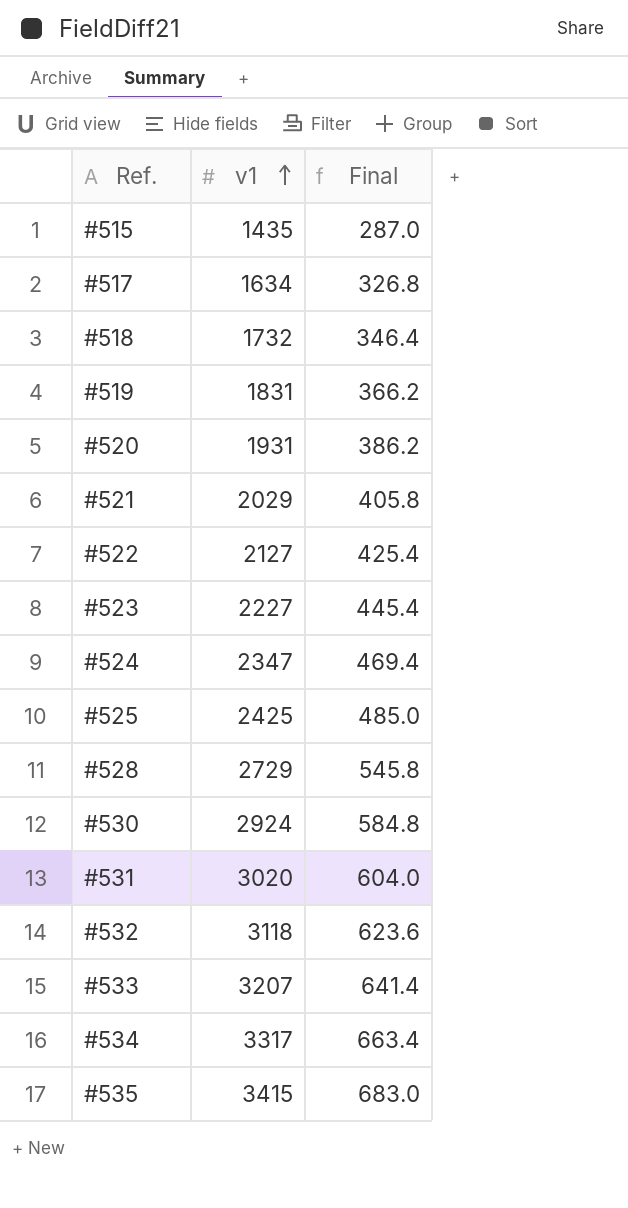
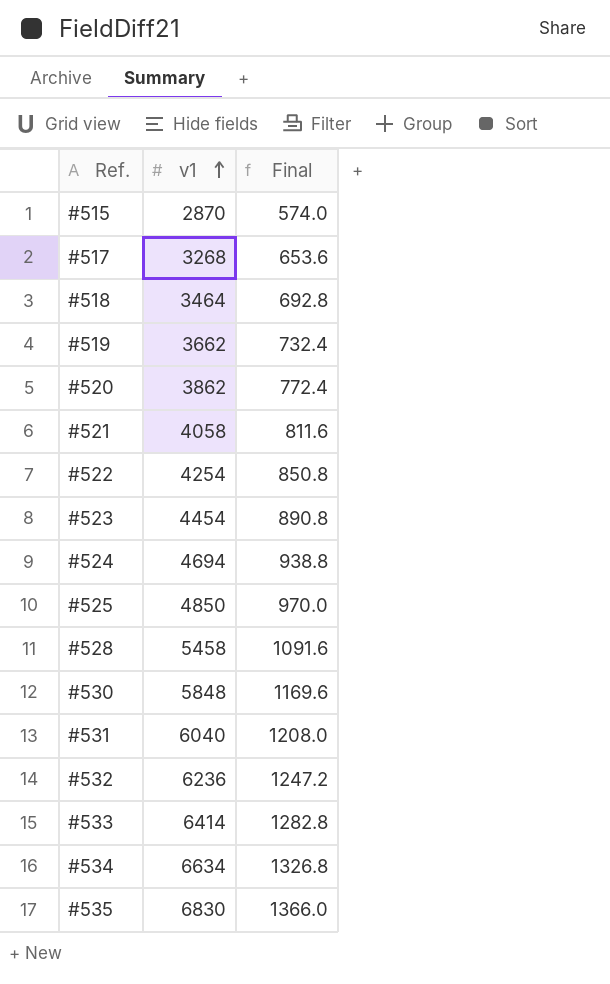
#515 | v1: 1435 -> 2870
#515 | Final: 287.0 -> 574.0
#517 | v1: 1634 -> 3268
#517 | Final: 326.8 -> 653.6
#518 | v1: 1732 -> 3464
#518 | Final: 346.4 -> 692.8
#519 | v1: 1831 -> 3662
#519 | Final: 366.2 -> 732.4
#520 | v1: 1931 -> 3862
#520 | Final: 386.2 -> 772.4
#521 | v1: 2029 -> 4058
#521 | Final: 405.8 -> 811.6
#522 | v1: 2127 -> 4254
#522 | Final: 425.4 -> 850.8
#523 | v1: 2227 -> 4454
#523 | Final: 445.4 -> 890.8
#524 | v1: 2347 -> 4694
#524 | Final: 469.4 -> 938.8
#525 | v1: 2425 -> 4850
#525 | Final: 485.0 -> 970.0
#528 | v1: 2729 -> 5458
#528 | Final: 545.8 -> 1091.6
#530 | v1: 2924 -> 5848
#530 | Final: 584.8 -> 1169.6
#531 | v1: 3020 -> 6040
#531 | Final: 604.0 -> 1208.0
#532 | v1: 3118 -> 6236
#532 | Final: 623.6 -> 1247.2
#533 | v1: 3207 -> 6414
#533 | Final: 641.4 -> 1282.8
#534 | v1: 3317 -> 6634
#534 | Final: 663.4 -> 1326.8
#535 | v1: 3415 -> 6830
#535 | Final: 683.0 -> 1366.0

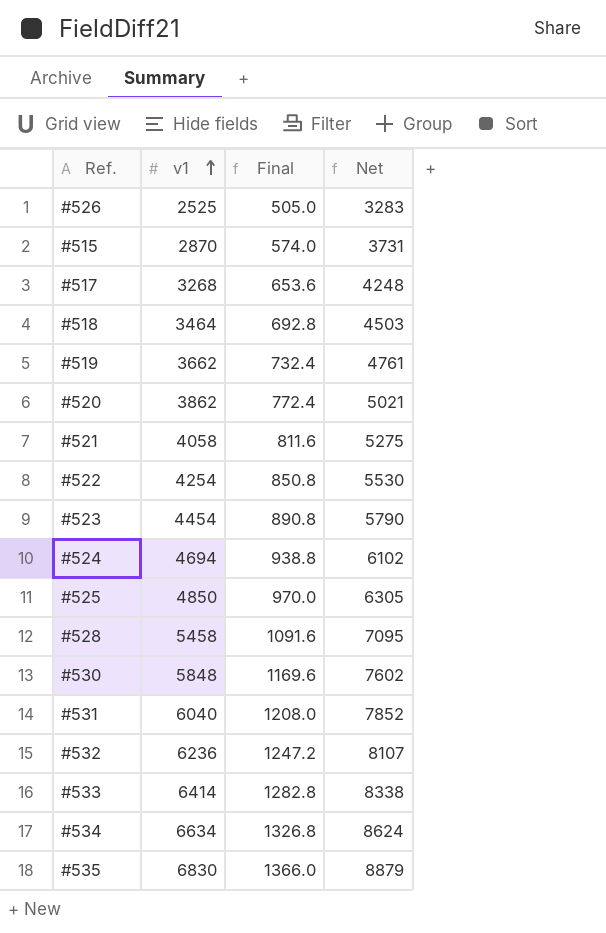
column Net | formula: none -> [v1] * 1.3
row #526: none -> 2525 | 505.0 | 3283

